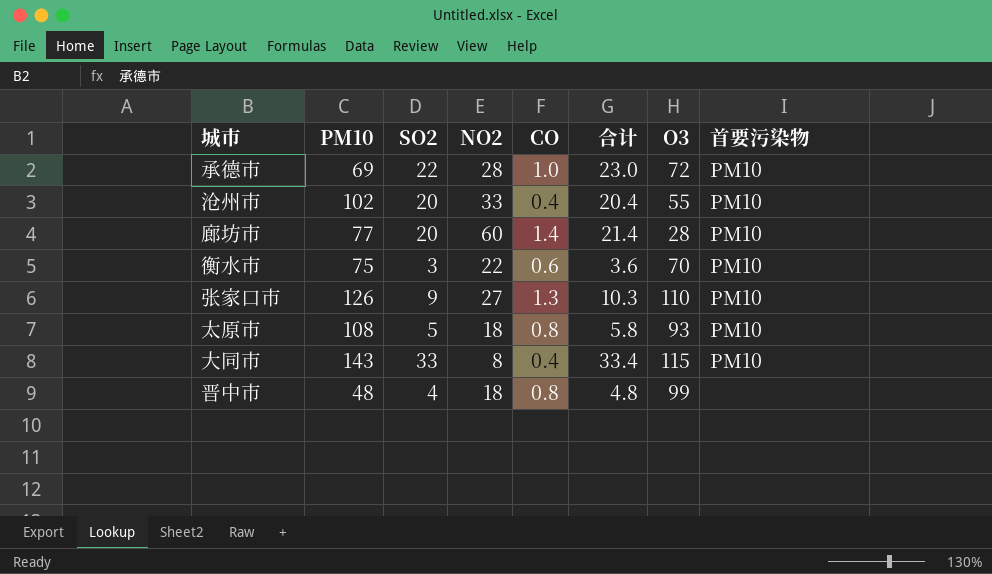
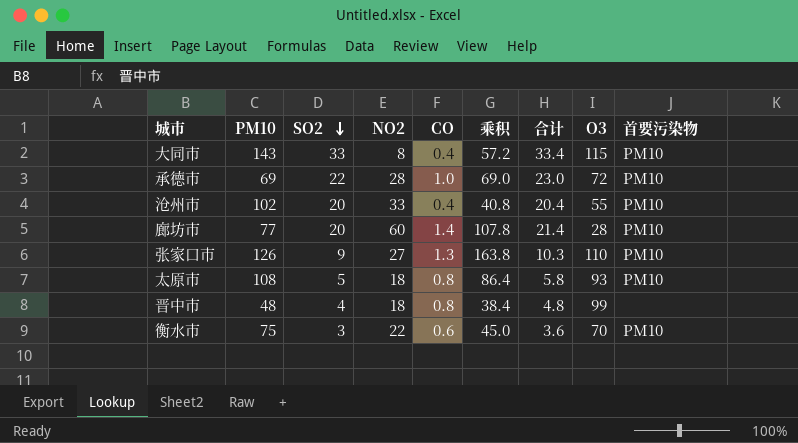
row order: none -> SO2 descending
column 乘积 | formula: none -> [PM10] * [CO]

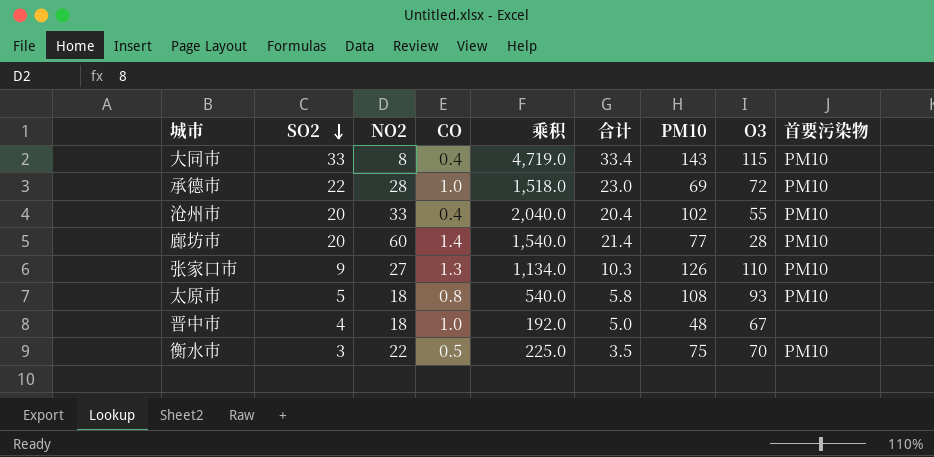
column 乘积 | formula: [PM10] * [CO] -> [SO2] * [PM10]
column PM10 | position: 2 -> 7
晋中市 | CO: 0.8 -> 1.0
晋中市 | 合计: 4.8 -> 5.0
晋中市 | O3: 99 -> 67
衡水市 | CO: 0.6 -> 0.5
衡水市 | 合计: 3.6 -> 3.5

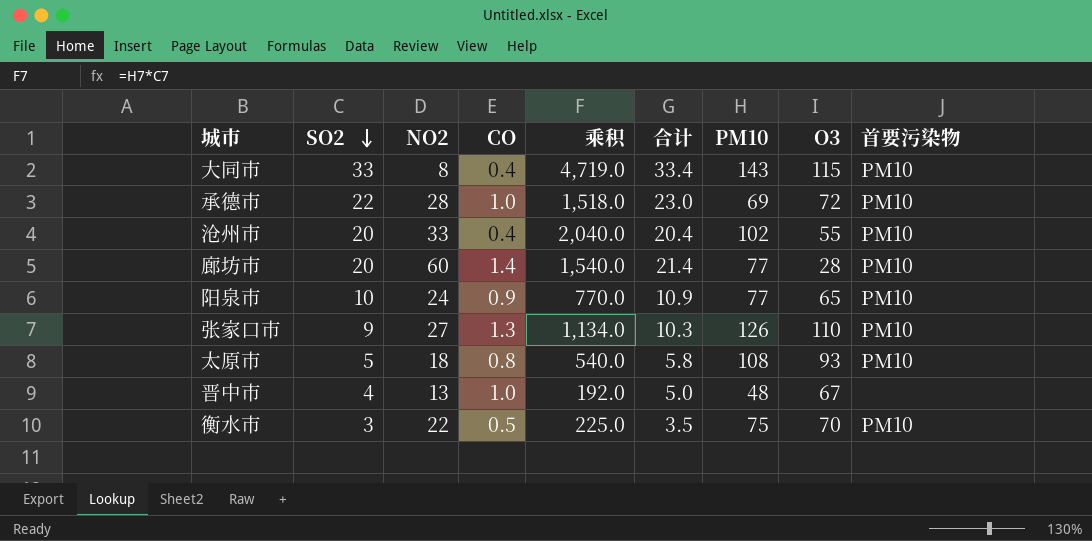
row 阳泉市: none -> 10 | 24 | 0.9 | 770.0 | 10.9 | 77 | 65 | PM10
晋中市 | NO2: 18 -> 13

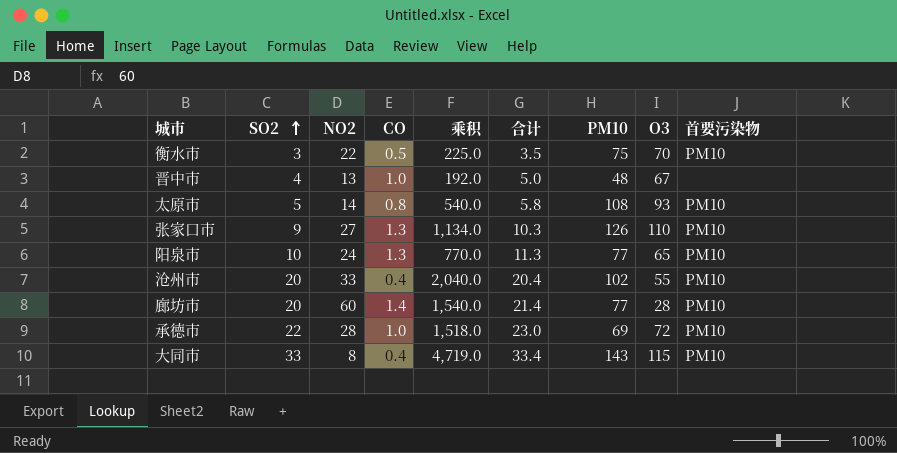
row order: SO2 descending -> SO2 ascending
太原市 | NO2: 18 -> 14
阳泉市 | CO: 0.9 -> 1.3
阳泉市 | 合计: 10.9 -> 11.3

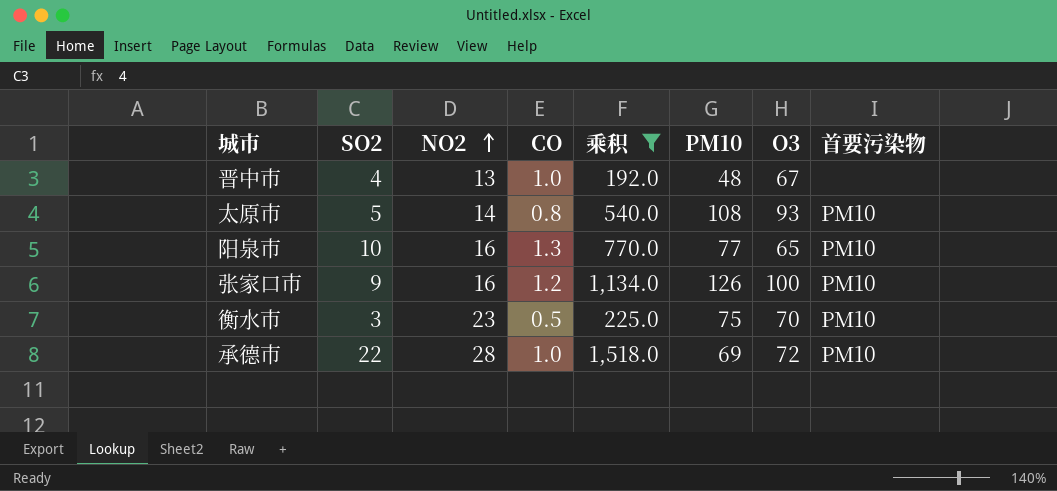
filter: none -> 乘积 <= 1,518.0
row order: SO2 ascending -> NO2 ascending
column 合计 | formula: [SO2] + [CO] -> none
阳泉市 | NO2: 24 -> 16
张家口市 | NO2: 27 -> 16
张家口市 | CO: 1.3 -> 1.2
张家口市 | O3: 110 -> 100
衡水市 | NO2: 22 -> 23

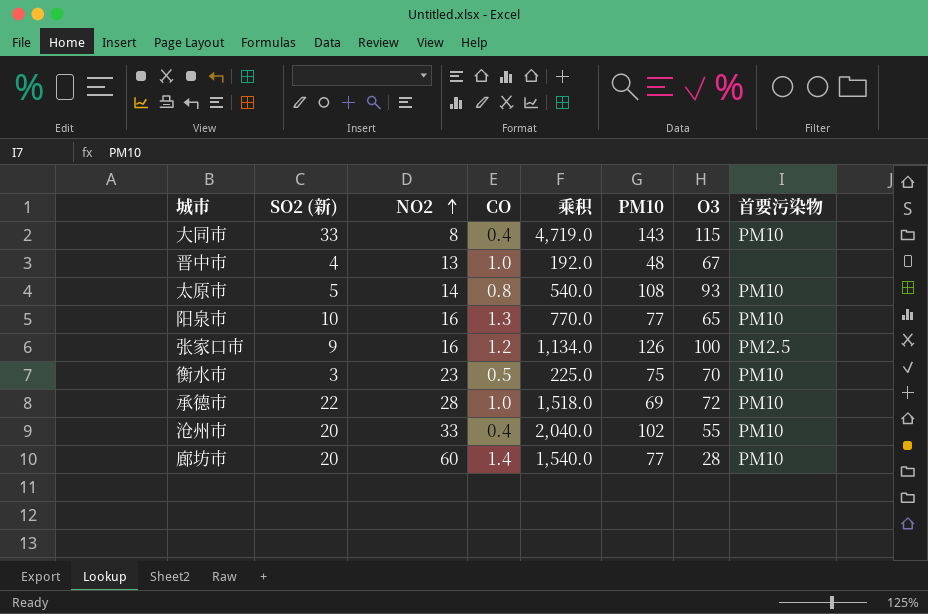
filter: 乘积 <= 1,518.0 -> none
column name: SO2 -> SO2 (新)
张家口市 | 首要污染物: PM10 -> PM2.5

